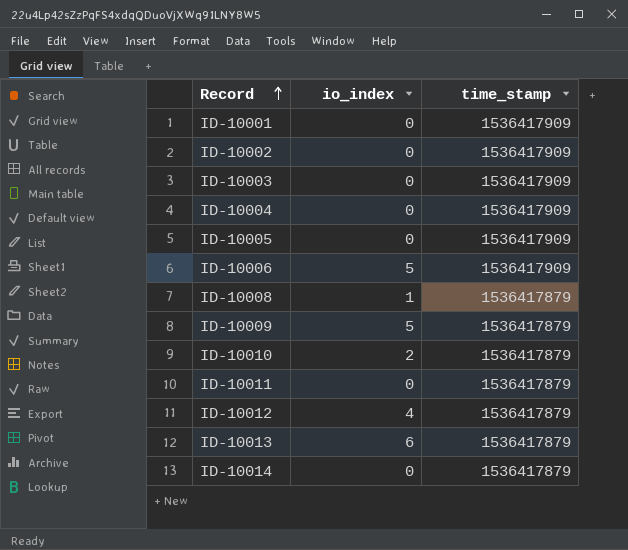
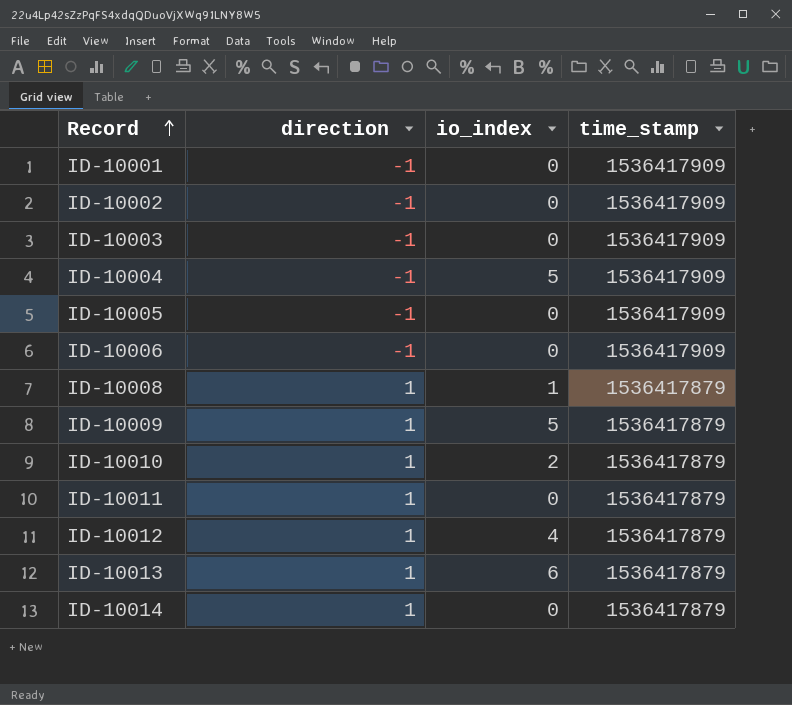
column direction | position: none -> 2
ID-10004 | io_index: 0 -> 5
ID-10006 | io_index: 5 -> 0

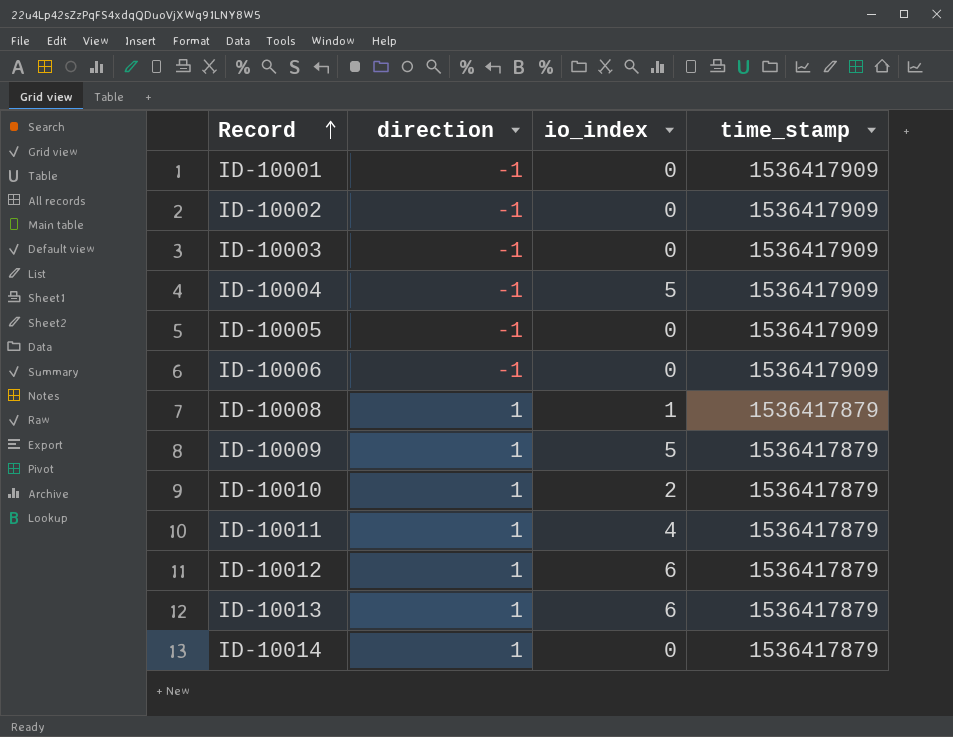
ID-10011 | io_index: 0 -> 4
ID-10012 | io_index: 4 -> 6

